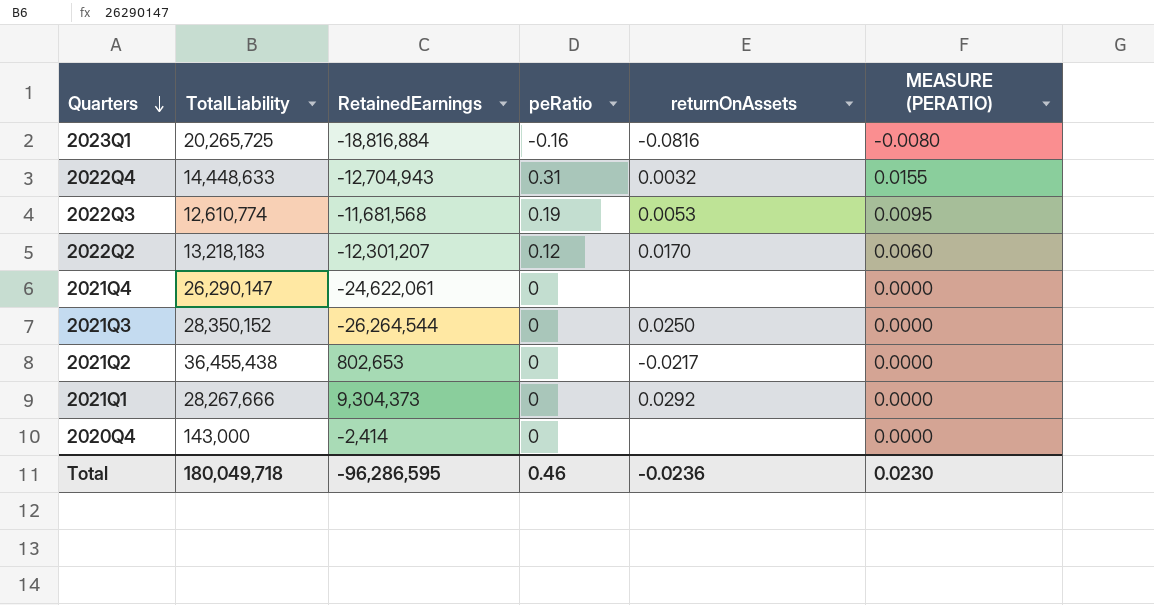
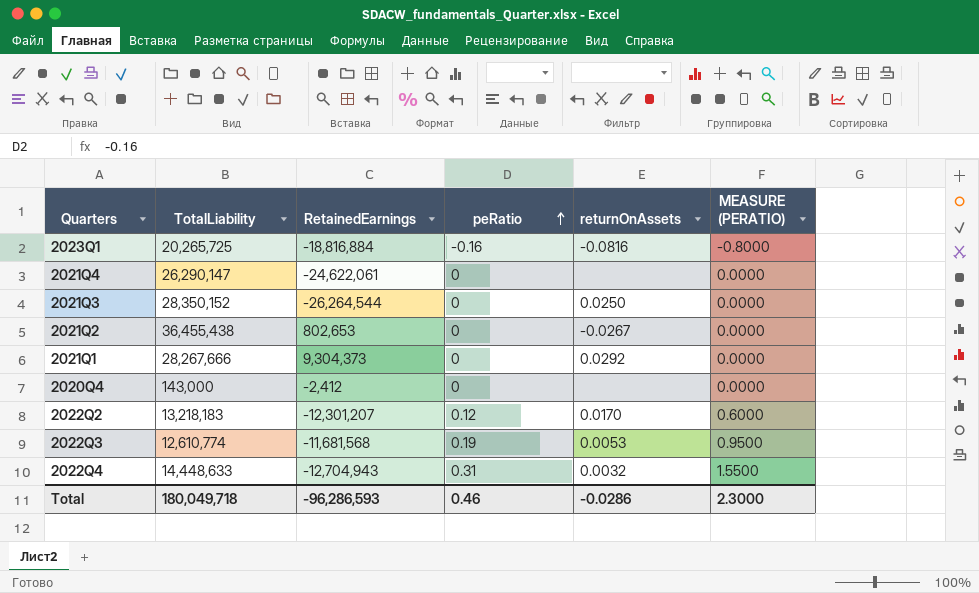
row order: Quarters descending -> peRatio ascending
column MEASURE (PERATIO) | formula: [peRatio] * 0.05 -> [peRatio] * 5
2021Q2 | returnOnAssets: -0.0217 -> -0.0267
2020Q4 | RetainedEarnings: -2,414 -> -2,412
Total | RetainedEarnings: -96,286,595 -> -96,286,593
Total | returnOnAssets: -0.0236 -> -0.0286
Total | MEASURE (PERATIO): 0.0230 -> 2.3000

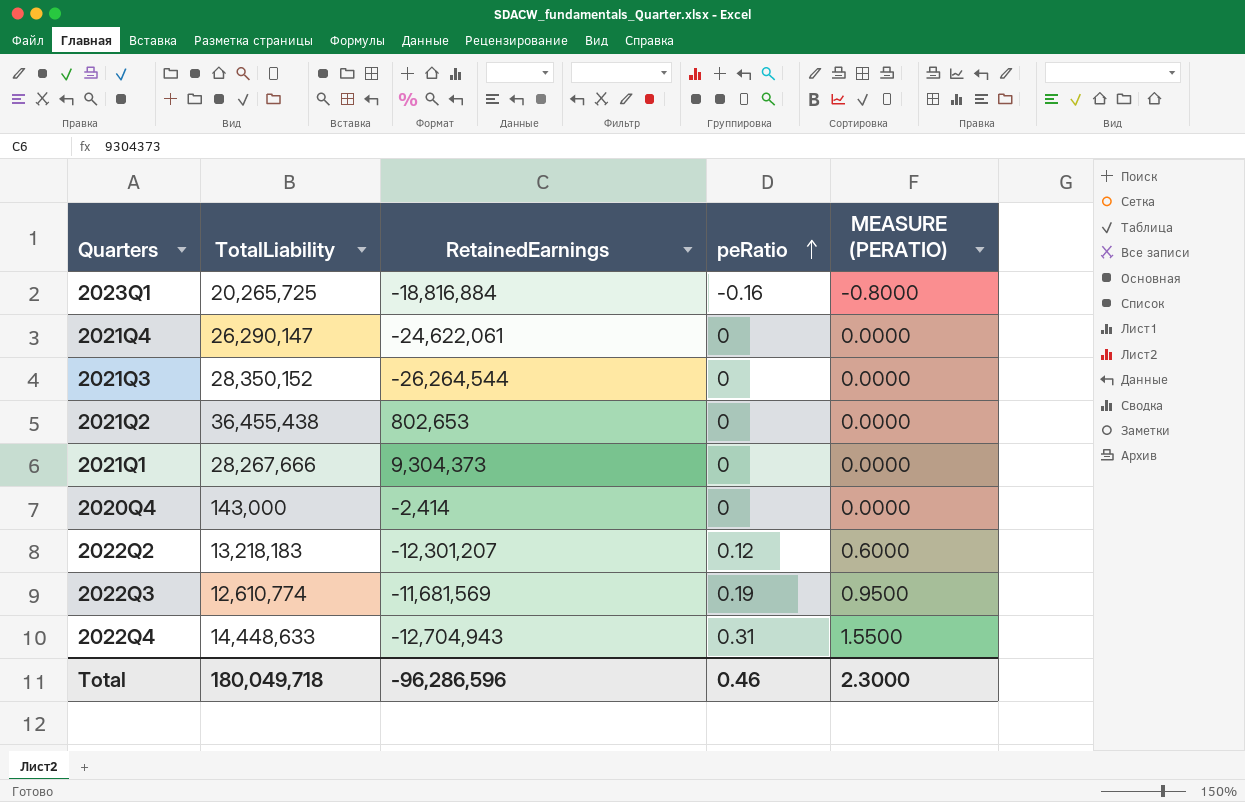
column returnOnAssets | position: 5 -> none
2020Q4 | RetainedEarnings: -2,412 -> -2,414
2022Q3 | RetainedEarnings: -11,681,568 -> -11,681,569
Total | RetainedEarnings: -96,286,593 -> -96,286,596

